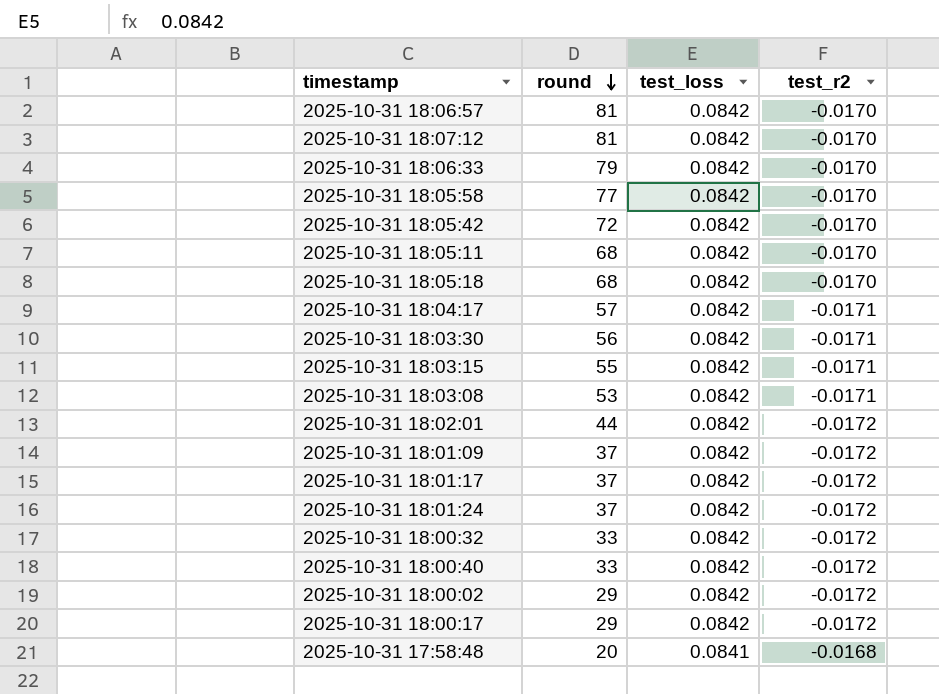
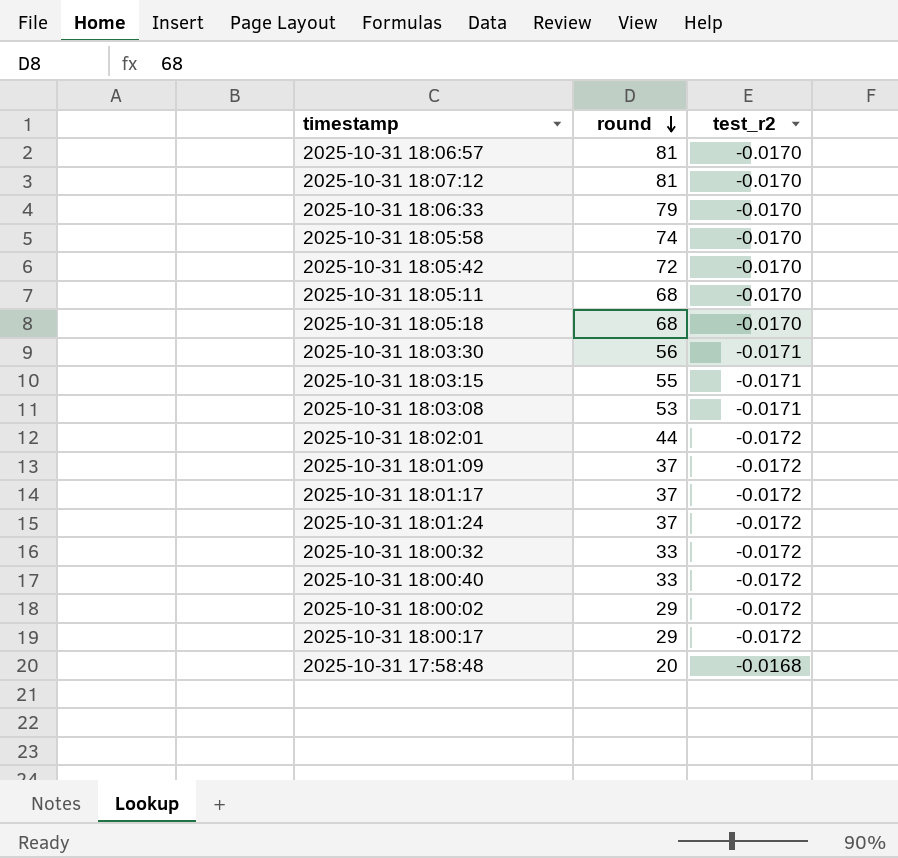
column test_loss | position: 3 -> none
row 2025-10-31 18:04:17: 57 | 0.0842 | -0.0171 -> none
2025-10-31 18:05:58 | round: 77 -> 74

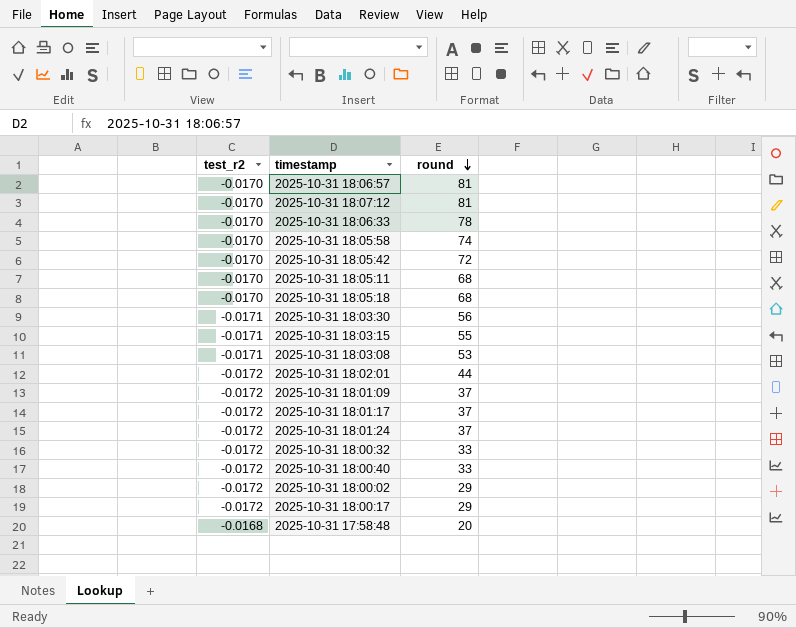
column test_r2 | position: 3 -> 1
2025-10-31 18:06:33 | round: 79 -> 78

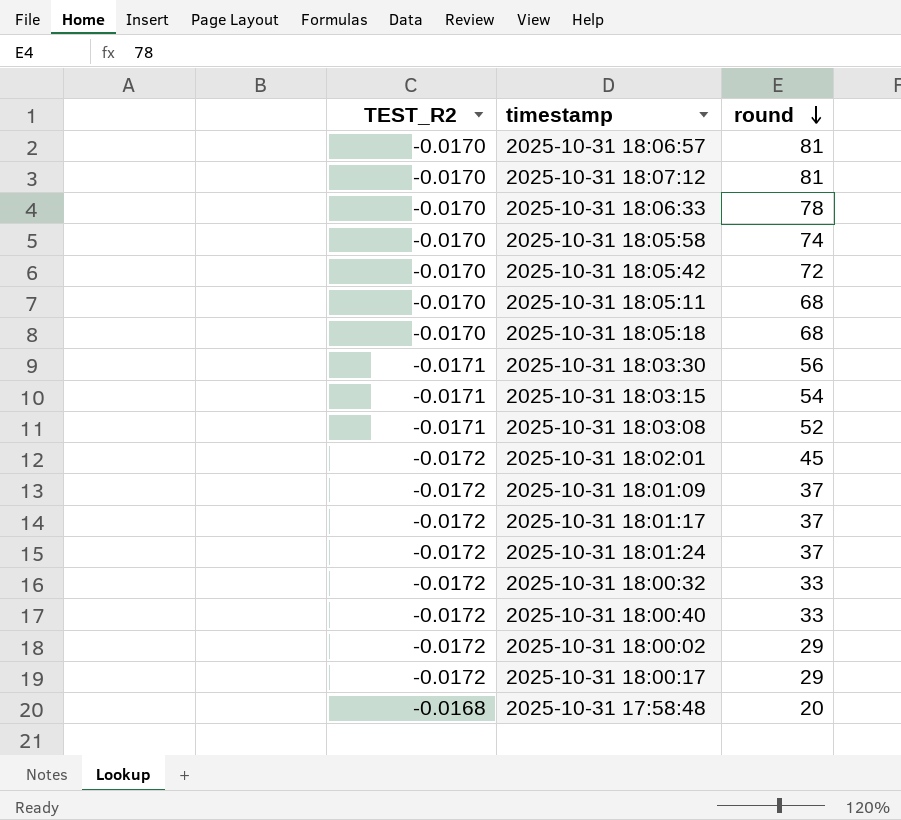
column name: test_r2 -> TEST_R2
2025-10-31 18:03:15 | round: 55 -> 54
2025-10-31 18:03:08 | round: 53 -> 52
2025-10-31 18:02:01 | round: 44 -> 45

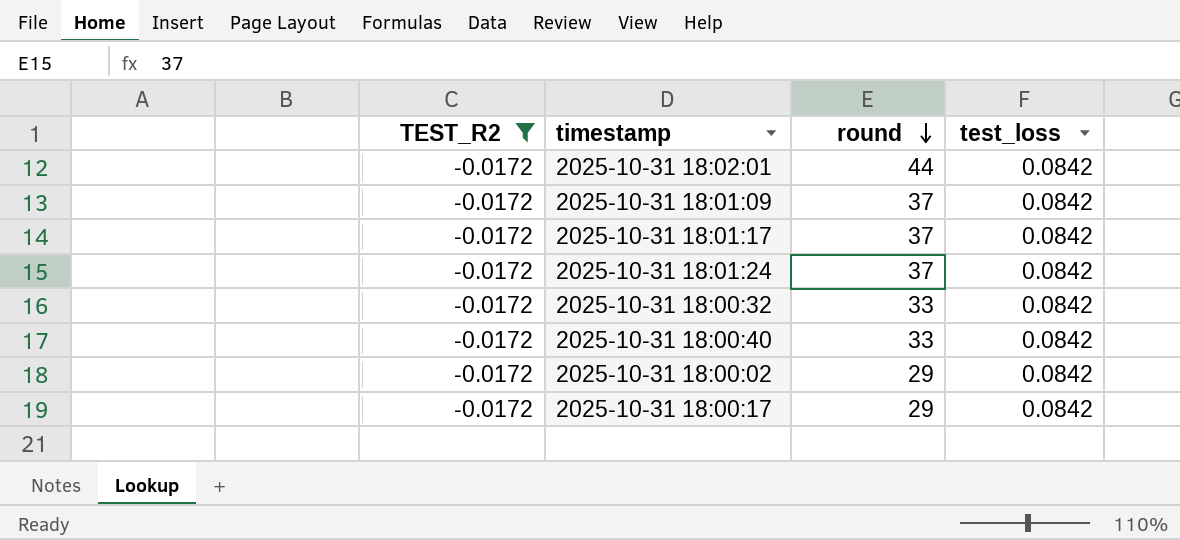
filter: none -> TEST_R2 = -0.0172
column test_loss | position: none -> 4
2025-10-31 18:02:01 | round: 45 -> 44

